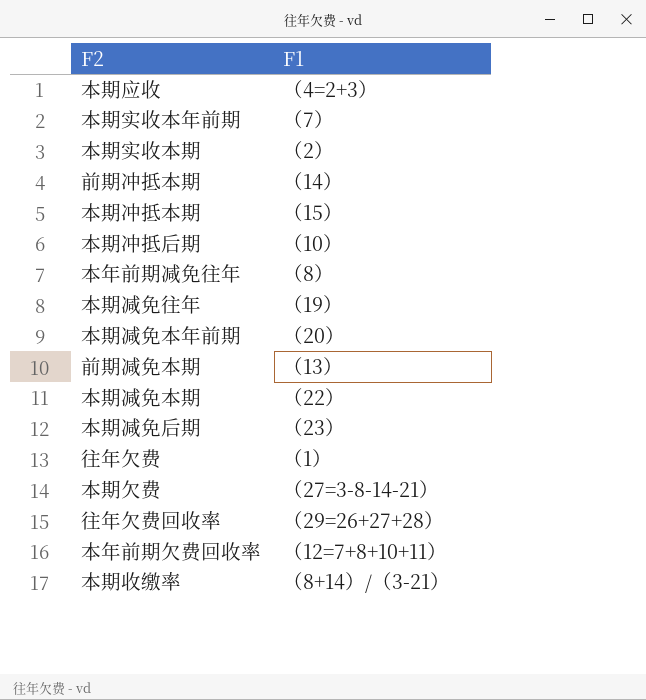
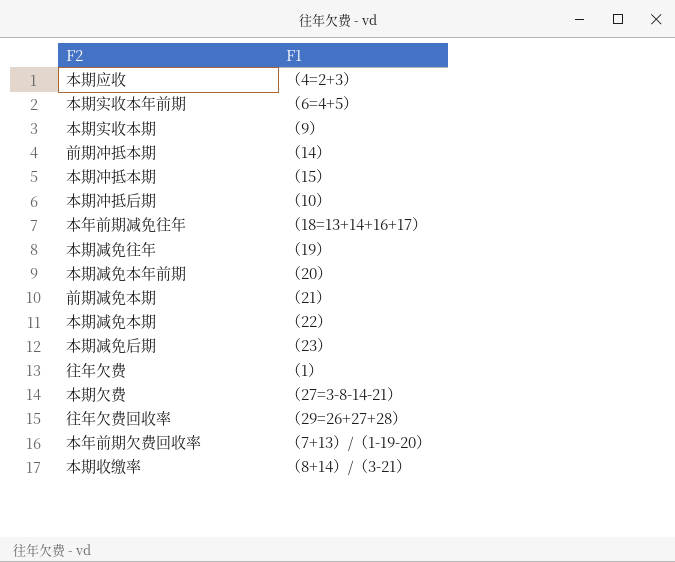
本期实收本年前期 | F1: （7） -> （6=4+5）
本期实收本期 | F1: （2） -> （9）
本年前期减免往年 | F1: （8） -> （18=13+14+16+17）
前期减免本期 | F1: （13） -> （21）
本年前期欠费回收率 | F1: （12=7+8+10+11） -> （7+13）/（1-19-20）

